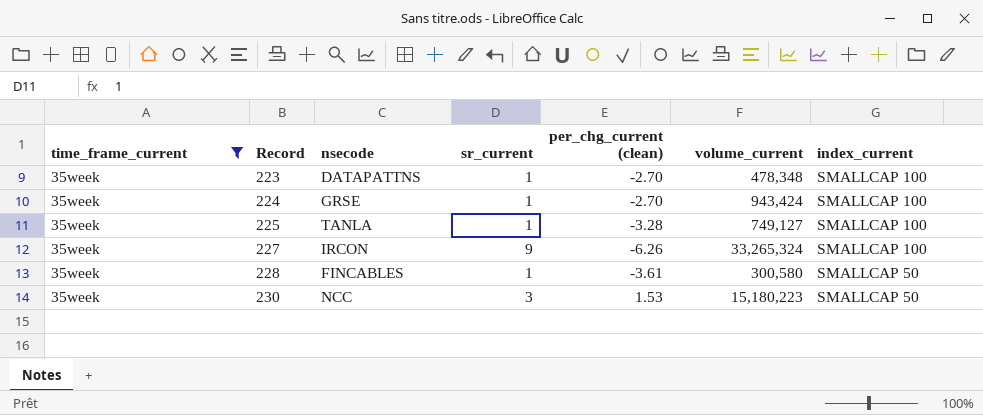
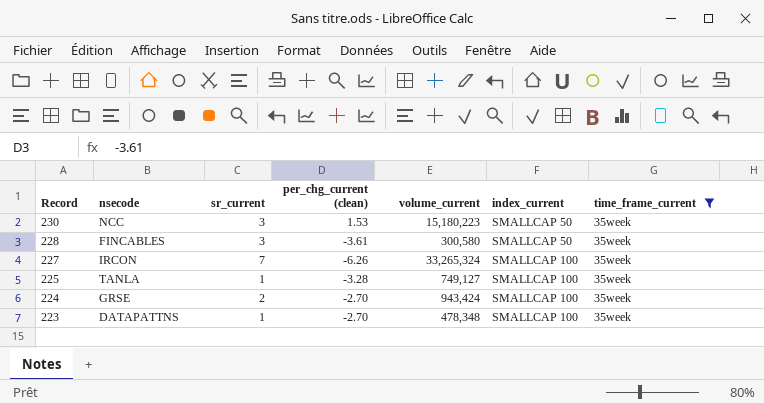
row order: Record ascending -> Record descending
column time_frame_current | position: 1 -> 7
228 | sr_current: 1 -> 3
227 | sr_current: 9 -> 7
224 | sr_current: 1 -> 2

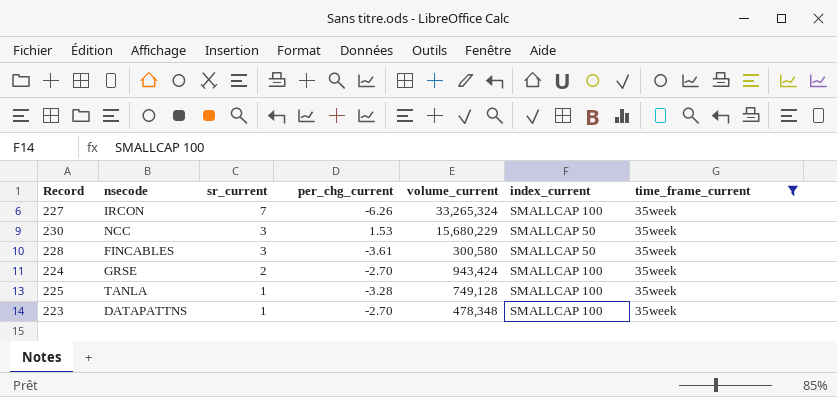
row order: Record descending -> sr_current descending
column name: per_chg_current (clean) -> per_chg_current
230 | volume_current: 15,180,223 -> 15,680,229
225 | volume_current: 749,127 -> 749,128

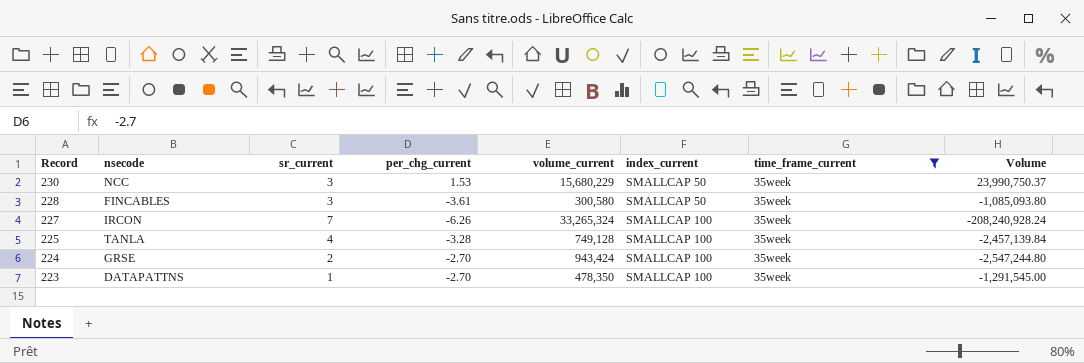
row order: sr_current descending -> Record descending
column Volume | formula: none -> [per_chg_current] * [volume_current]
225 | sr_current: 1 -> 4
223 | volume_current: 478,348 -> 478,350

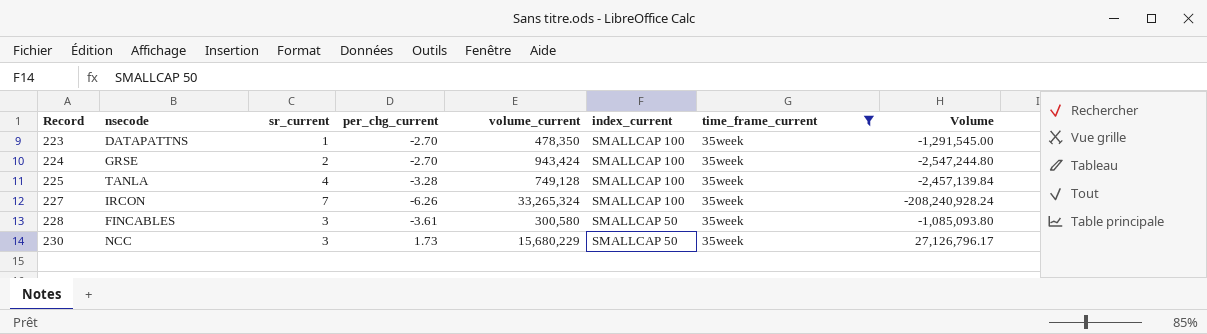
row order: Record descending -> Record ascending
230 | per_chg_current: 1.53 -> 1.73
230 | Volume: 23,990,750.37 -> 27,126,796.17

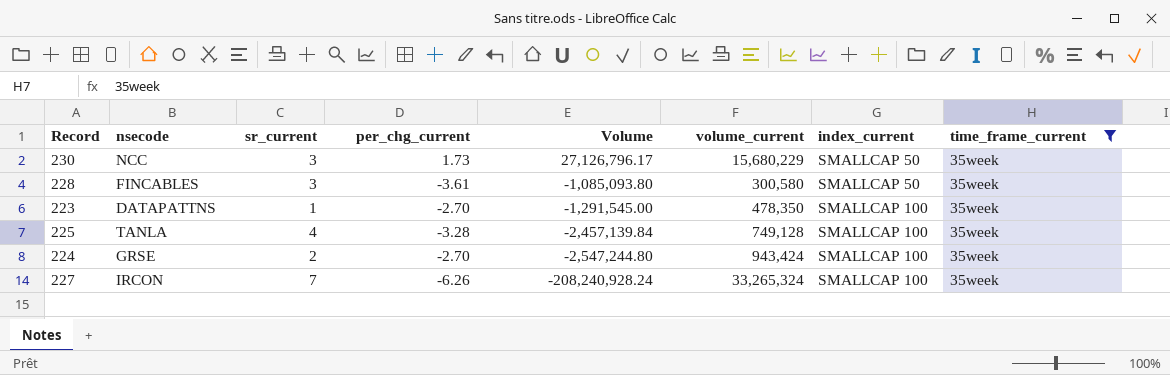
row order: Record ascending -> Volume descending
column Volume | position: 8 -> 5

